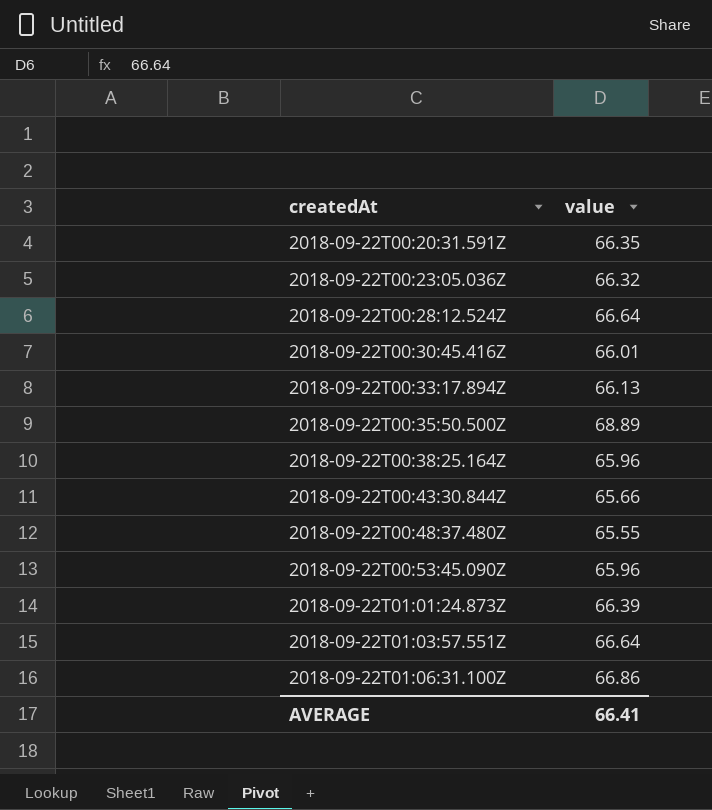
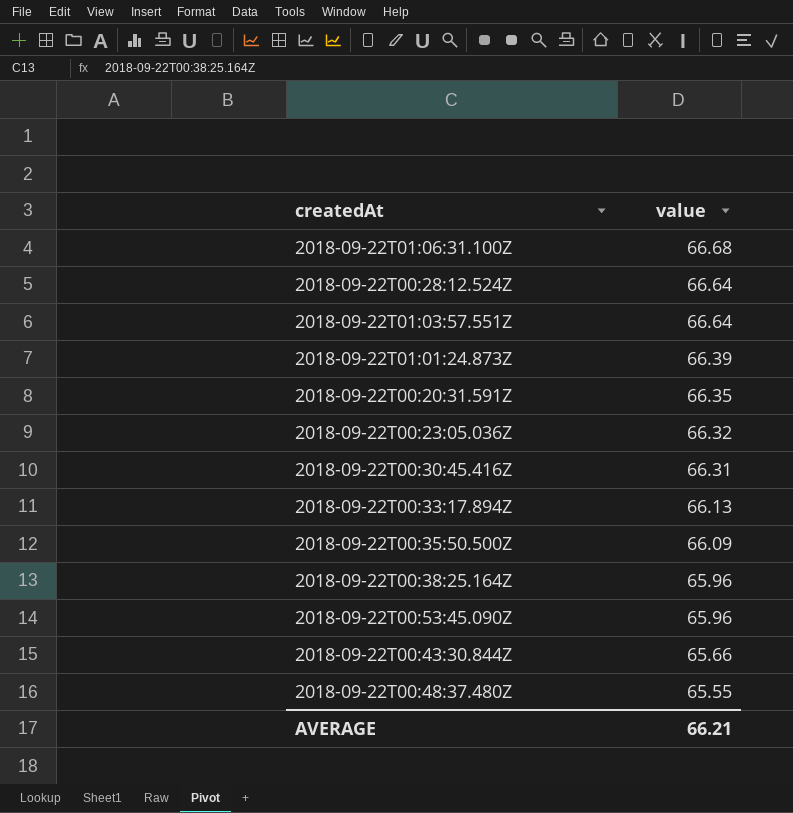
row order: createdAt ascending -> value descending
2018-09-22T01:06:31.100Z | value: 66.86 -> 66.68
2018-09-22T00:30:45.416Z | value: 66.01 -> 66.31
2018-09-22T00:35:50.500Z | value: 68.89 -> 66.09
AVERAGE | value: 66.41 -> 66.21

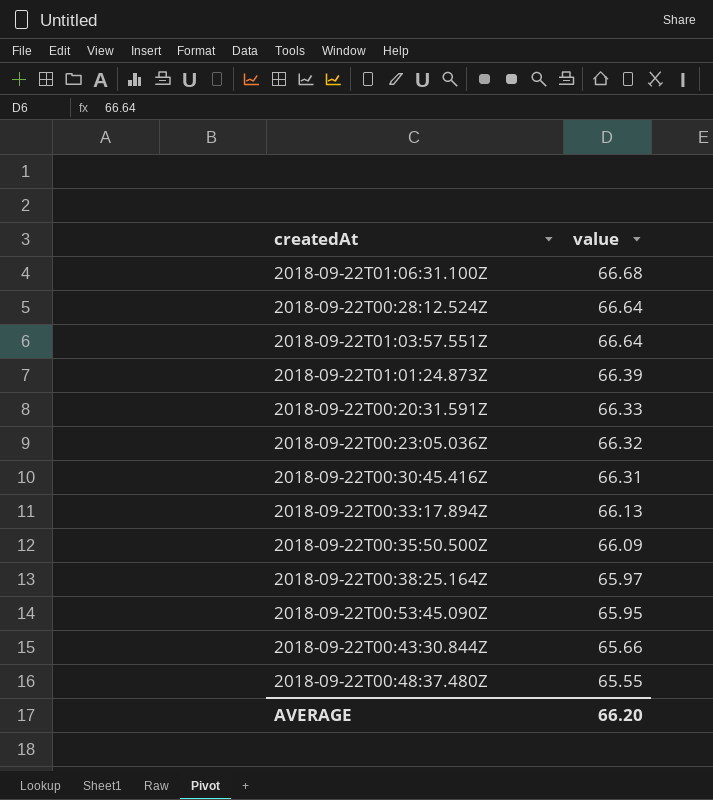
2018-09-22T00:20:31.591Z | value: 66.35 -> 66.33
2018-09-22T00:38:25.164Z | value: 65.96 -> 65.97
2018-09-22T00:53:45.090Z | value: 65.96 -> 65.95
AVERAGE | value: 66.21 -> 66.20

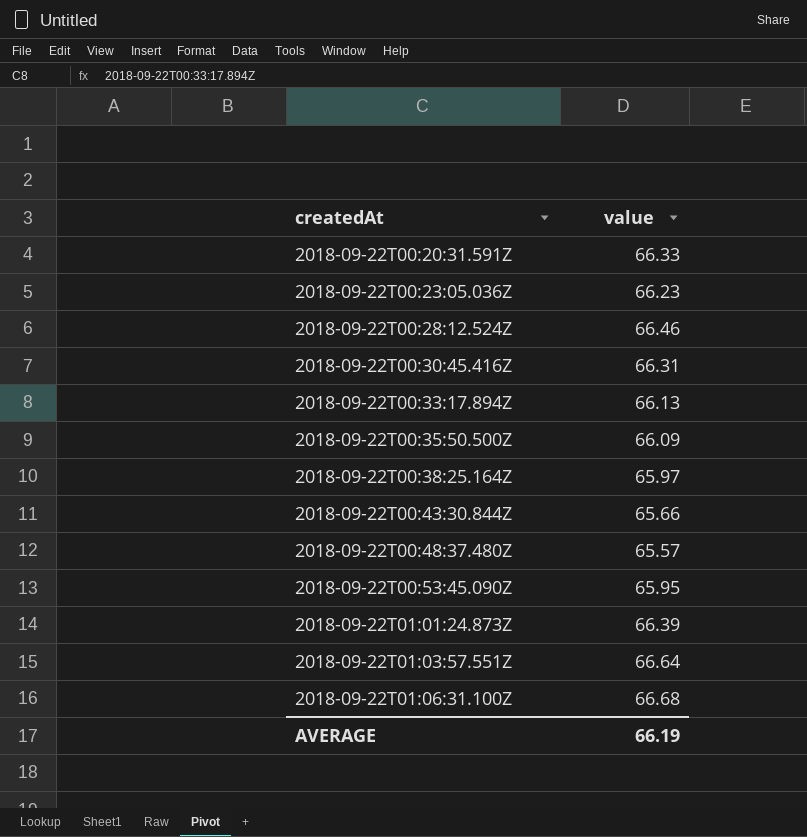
row order: value descending -> createdAt ascending
2018-09-22T00:23:05.036Z | value: 66.32 -> 66.23
2018-09-22T00:28:12.524Z | value: 66.64 -> 66.46
2018-09-22T00:48:37.480Z | value: 65.55 -> 65.57
AVERAGE | value: 66.20 -> 66.19

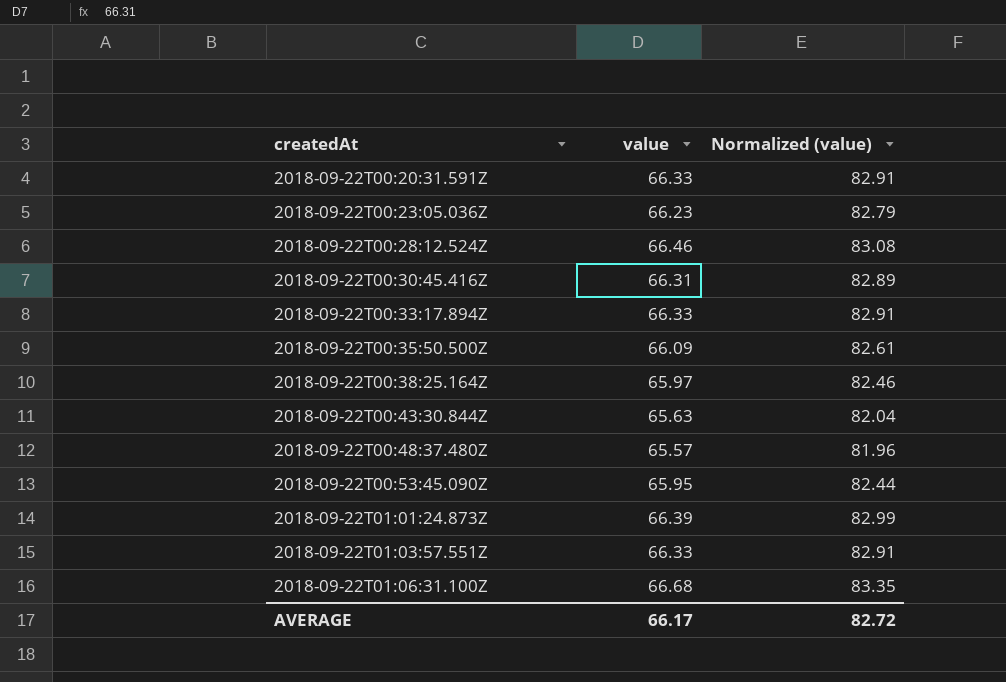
column Normalized (value) | formula: none -> [value] * 1.25
2018-09-22T00:33:17.894Z | value: 66.13 -> 66.33
2018-09-22T00:43:30.844Z | value: 65.66 -> 65.63
2018-09-22T01:03:57.551Z | value: 66.64 -> 66.33
AVERAGE | value: 66.19 -> 66.17

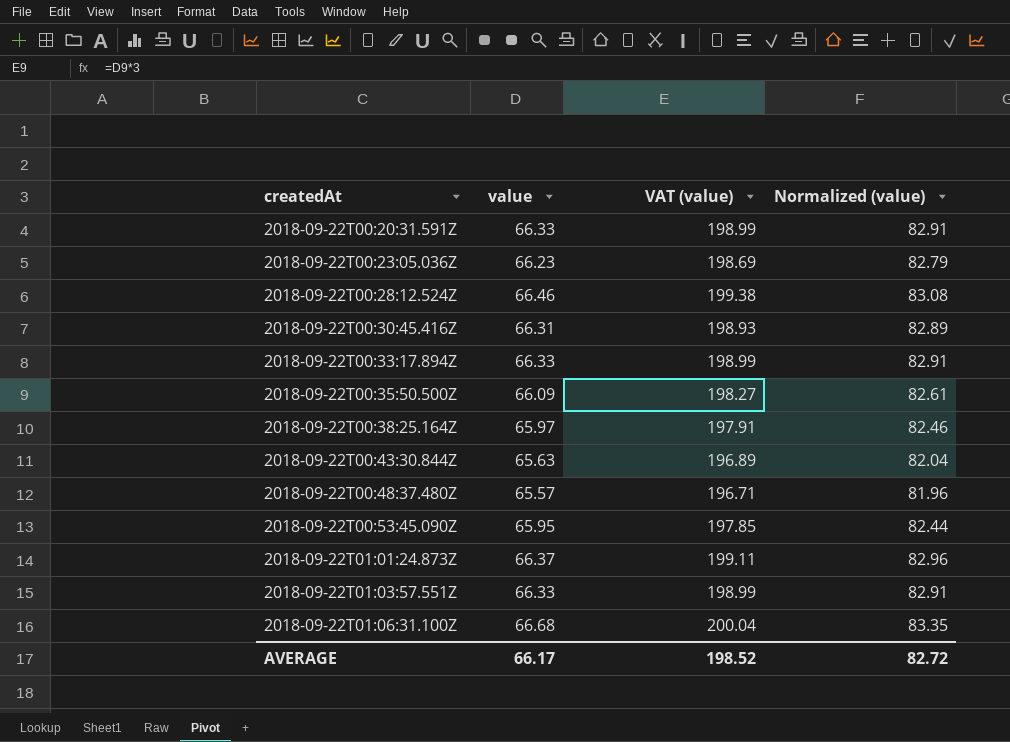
column VAT (value) | formula: none -> [value] * 3
2018-09-22T01:01:24.873Z | value: 66.39 -> 66.37
2018-09-22T01:01:24.873Z | Normalized (value): 82.99 -> 82.96

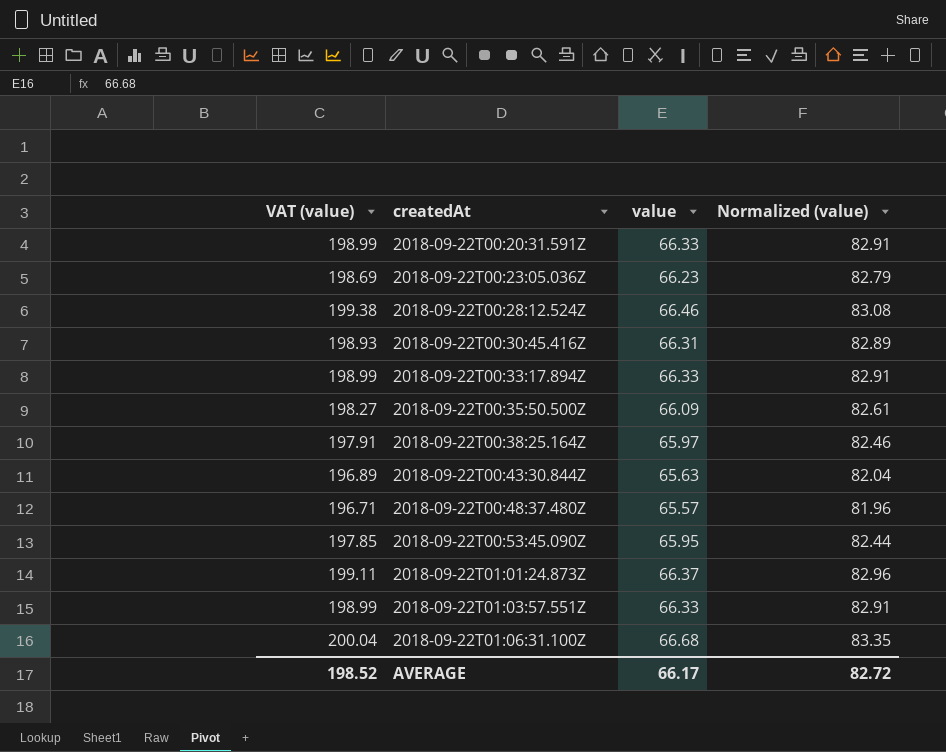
column VAT (value) | position: 3 -> 1

